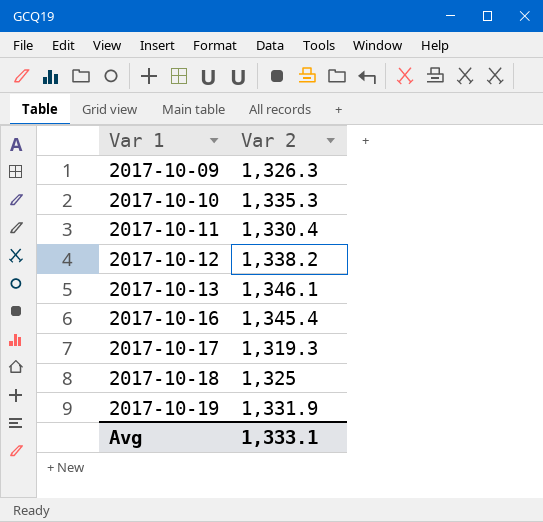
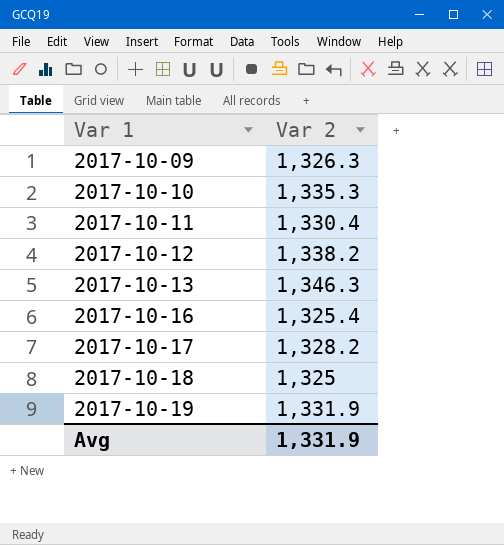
2017-10-13 | Var 2: 1,346.1 -> 1,346.3
2017-10-16 | Var 2: 1,345.4 -> 1,325.4
2017-10-17 | Var 2: 1,319.3 -> 1,328.2
Avg | Var 2: 1,333.1 -> 1,331.9

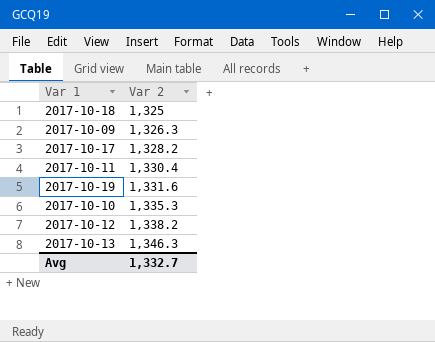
row order: Var 1 ascending -> Var 2 ascending
row 2017-10-16: 1,325.4 -> none
2017-10-19 | Var 2: 1,331.9 -> 1,331.6
Avg | Var 2: 1,331.9 -> 1,332.7

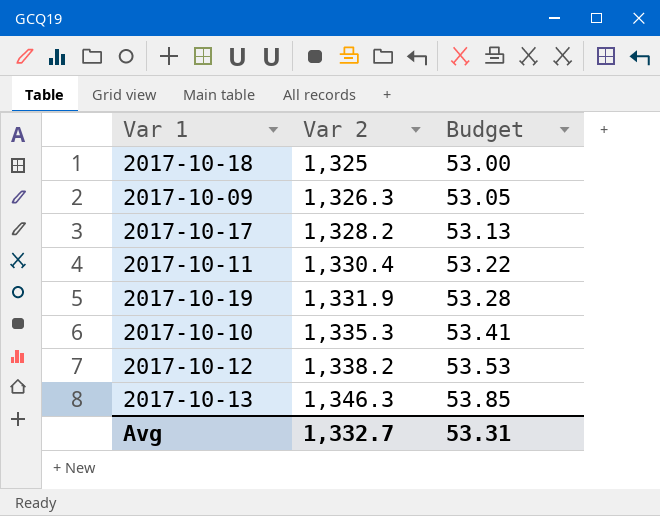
column Budget | formula: none -> [Var 2] * 0.04
2017-10-19 | Var 2: 1,331.6 -> 1,331.9

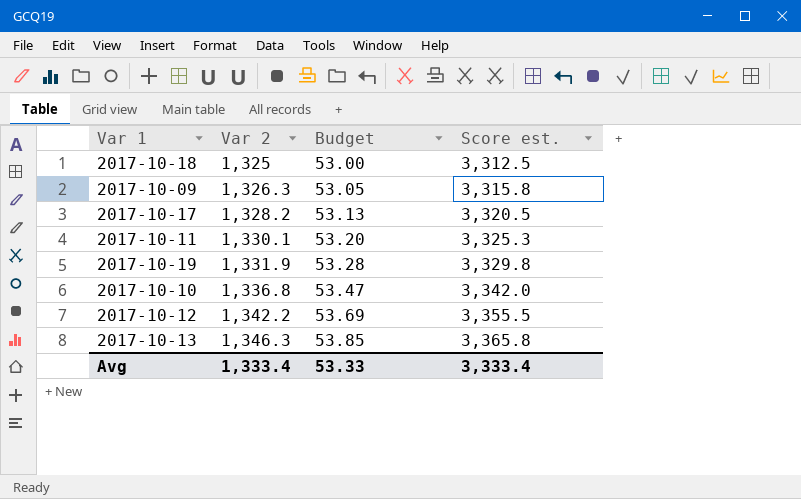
column Score est. | formula: none -> [Var 2] * 2.5
2017-10-11 | Var 2: 1,330.4 -> 1,330.1
2017-10-11 | Budget: 53.22 -> 53.20
2017-10-10 | Var 2: 1,335.3 -> 1,336.8
2017-10-10 | Budget: 53.41 -> 53.47
2017-10-12 | Var 2: 1,338.2 -> 1,342.2
2017-10-12 | Budget: 53.53 -> 53.69
Avg | Var 2: 1,332.7 -> 1,333.4
Avg | Budget: 53.31 -> 53.33

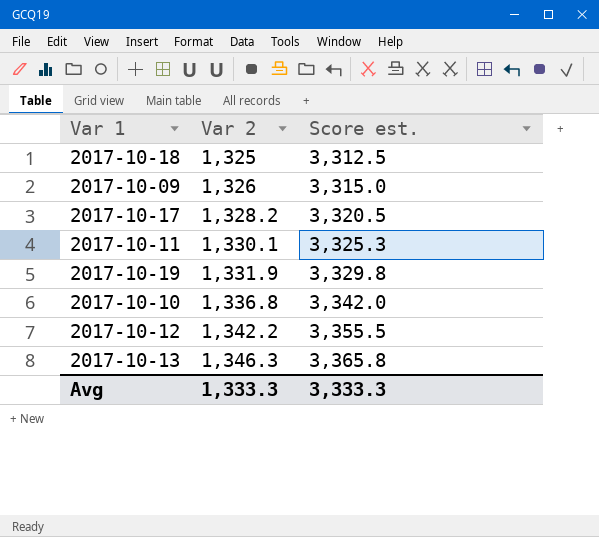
column Budget | formula: [Var 2] * 0.04 -> none
2017-10-09 | Var 2: 1,326.3 -> 1,326
2017-10-09 | Score est.: 3,315.8 -> 3,315.0
Avg | Var 2: 1,333.4 -> 1,333.3
Avg | Score est.: 3,333.4 -> 3,333.3

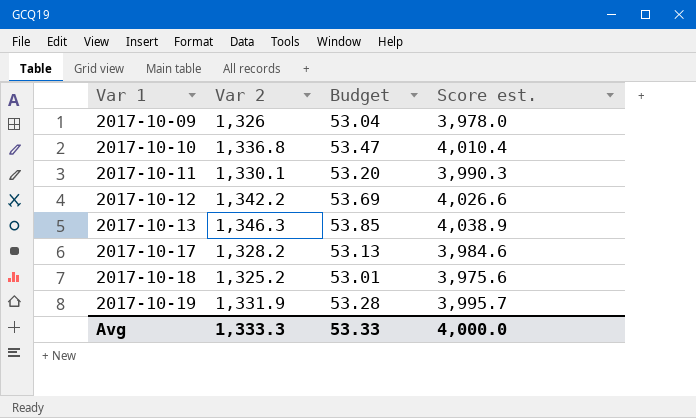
row order: Var 2 ascending -> Var 1 ascending
column Budget | formula: none -> [Var 2] * 0.04
column Score est. | formula: [Var 2] * 2.5 -> [Var 2] * 3
2017-10-18 | Var 2: 1,325 -> 1,325.2
Avg | Score est.: 3,333.3 -> 4,000.0

